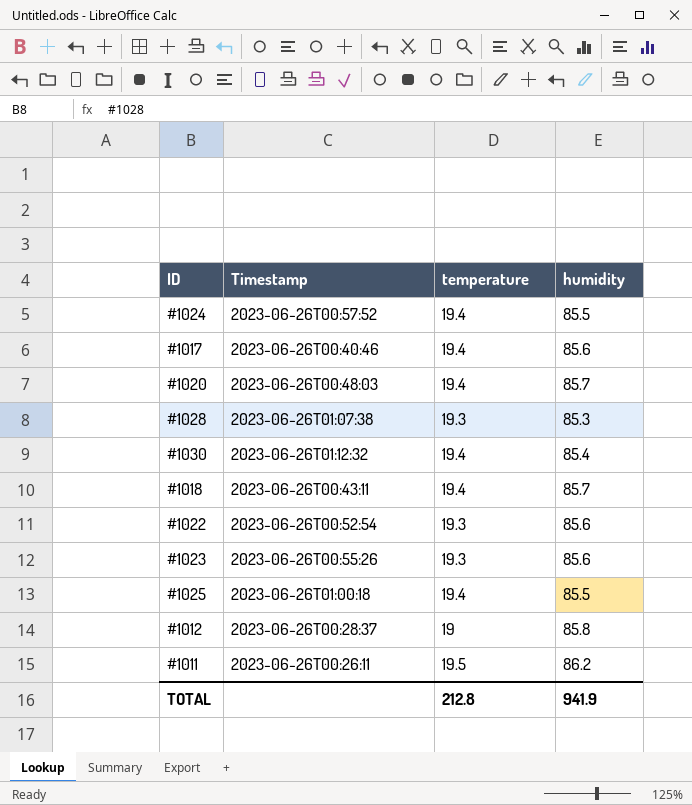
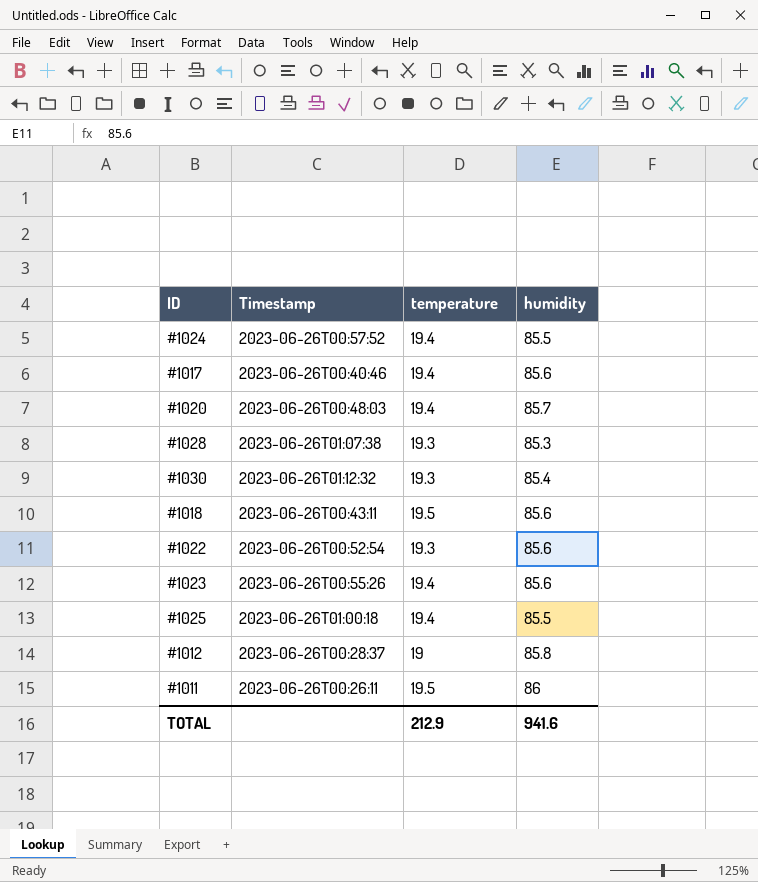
#1030 | temperature: 19.4 -> 19.3
#1018 | temperature: 19.4 -> 19.5
#1018 | humidity: 85.7 -> 85.6
#1023 | temperature: 19.3 -> 19.4
#1011 | humidity: 86.2 -> 86
TOTAL | temperature: 212.8 -> 212.9
TOTAL | humidity: 941.9 -> 941.6

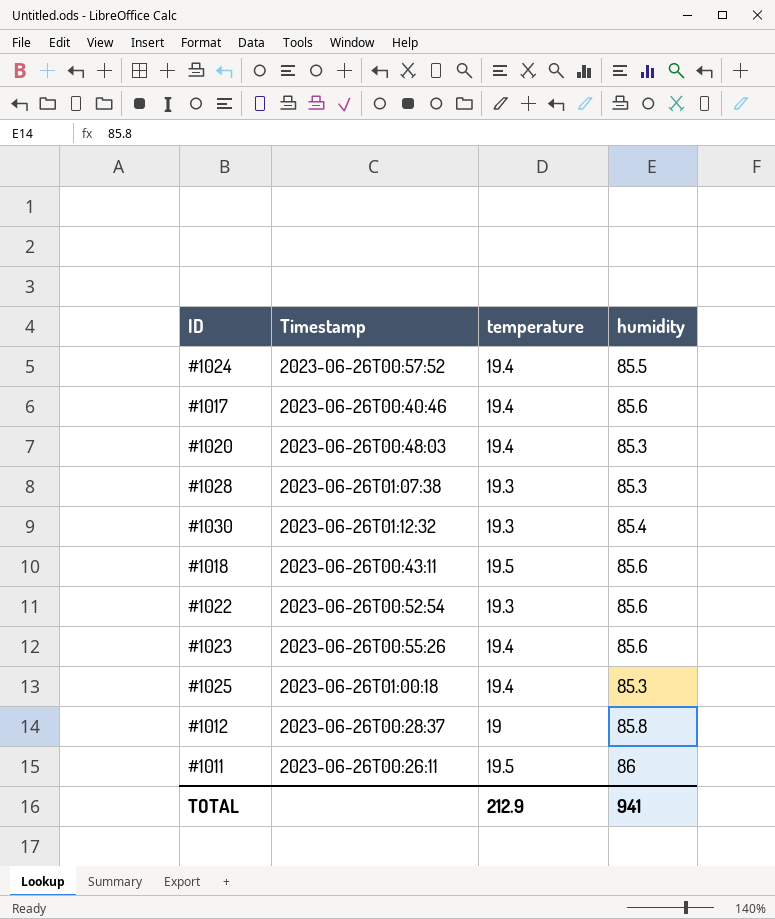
#1020 | humidity: 85.7 -> 85.3
#1025 | humidity: 85.5 -> 85.3
TOTAL | humidity: 941.6 -> 941

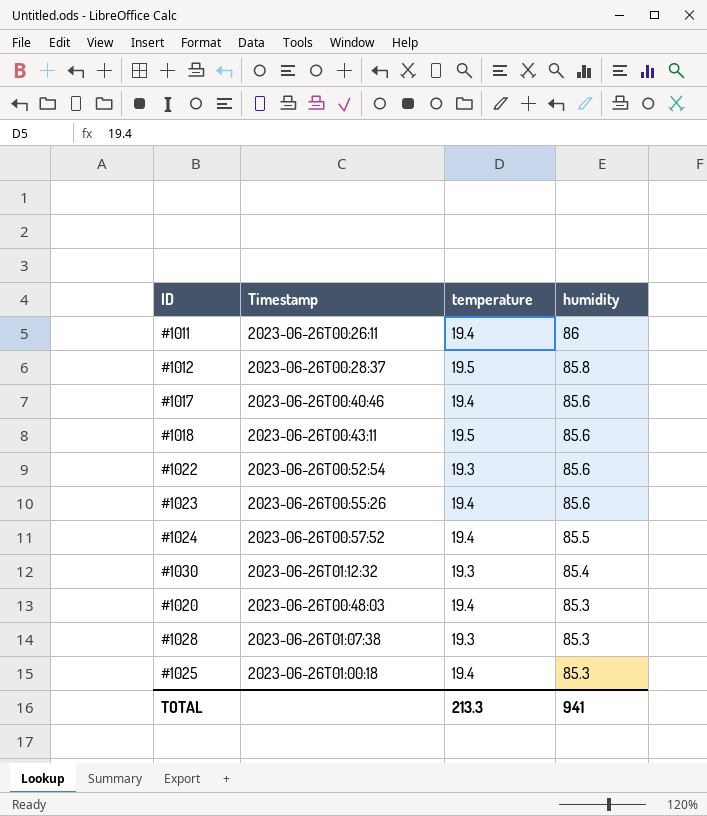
row order: none -> humidity descending
#1011 | temperature: 19.5 -> 19.4
#1012 | temperature: 19 -> 19.5
TOTAL | temperature: 212.9 -> 213.3

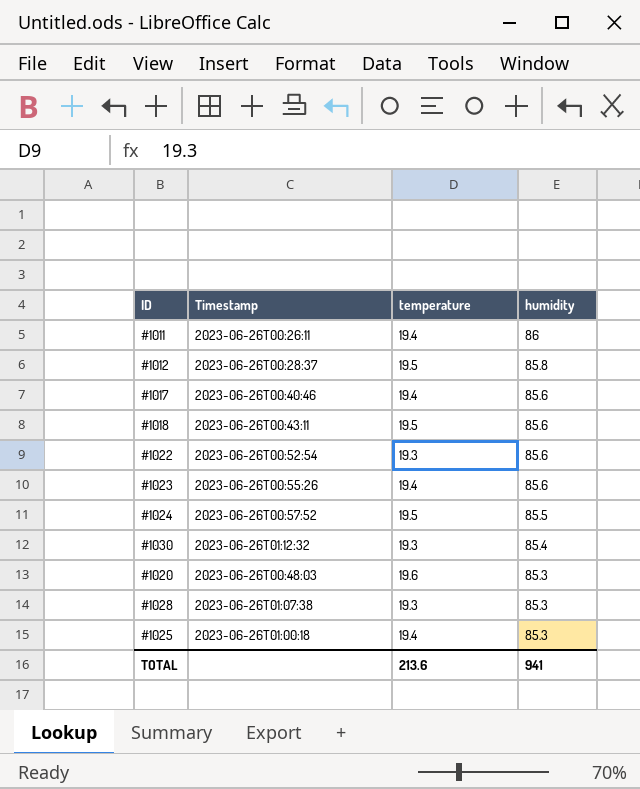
#1024 | temperature: 19.4 -> 19.5
#1020 | temperature: 19.4 -> 19.6
TOTAL | temperature: 213.3 -> 213.6

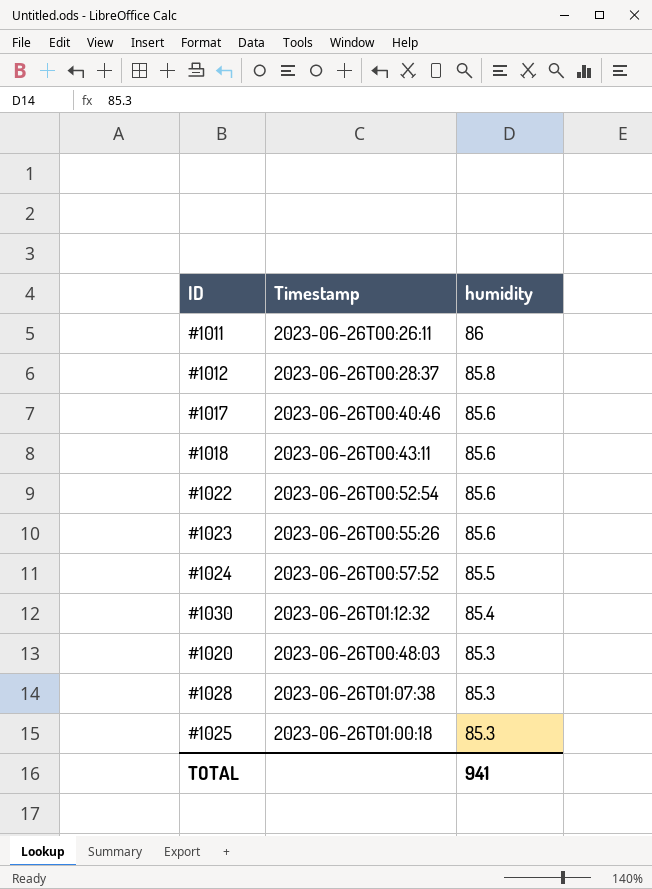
column temperature | position: 3 -> none

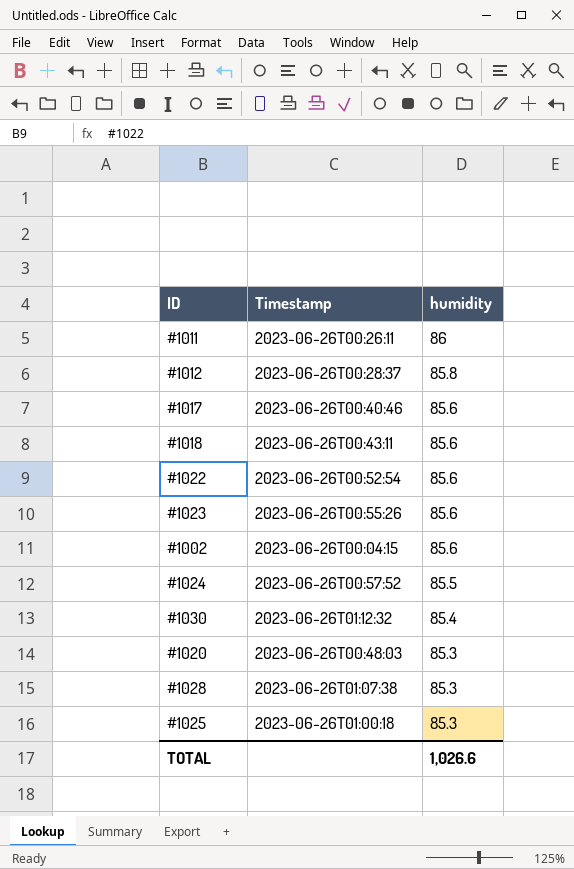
row #1002: none -> 2023-06-26T00:04:15 | 85.6
TOTAL | humidity: 941 -> 1,026.6

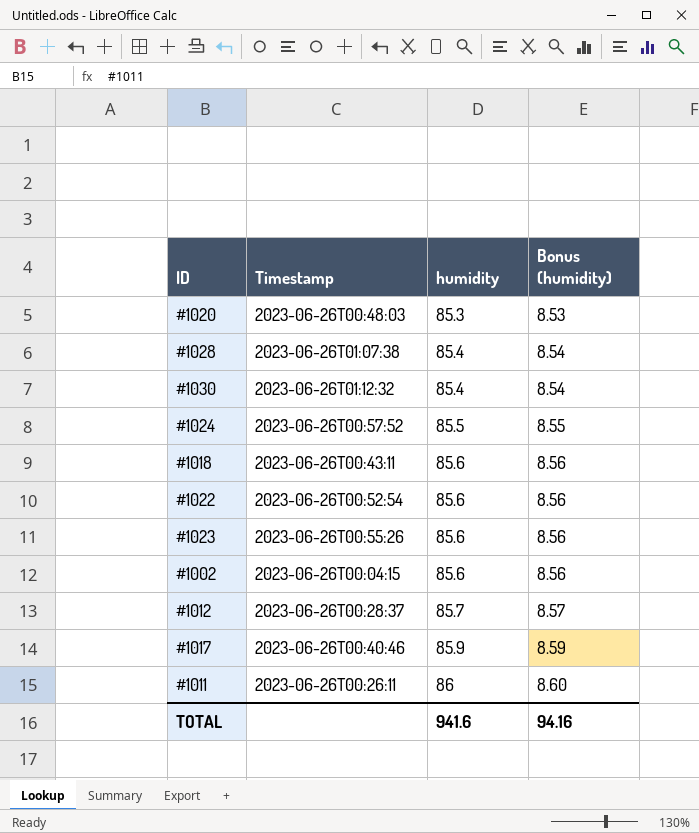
row order: humidity descending -> humidity ascending
column Bonus (humidity) | formula: none -> [humidity] * 0.1
row #1025: 2023-06-26T01:00:18 | 85.3 -> none
#1028 | humidity: 85.3 -> 85.4
#1012 | humidity: 85.8 -> 85.7
#1017 | humidity: 85.6 -> 85.9
TOTAL | humidity: 1,026.6 -> 941.6

